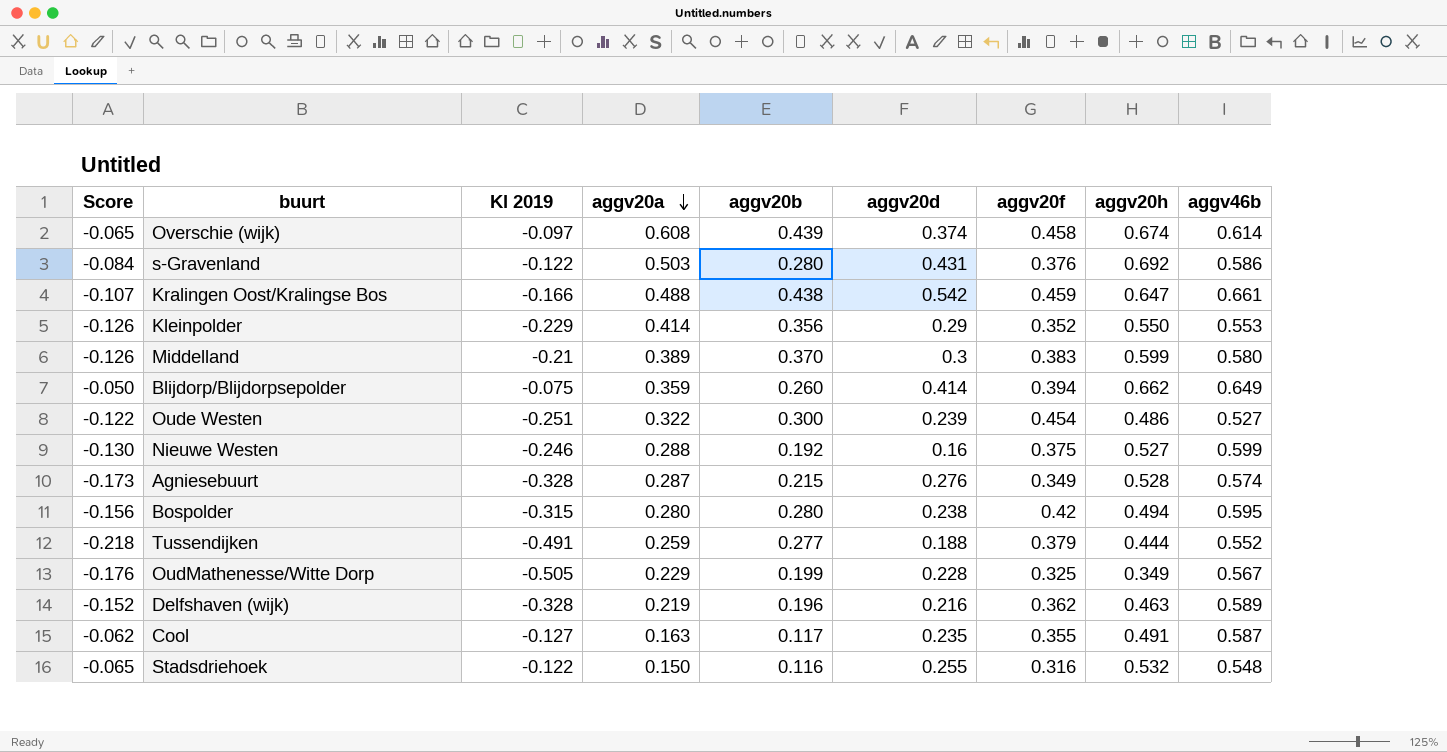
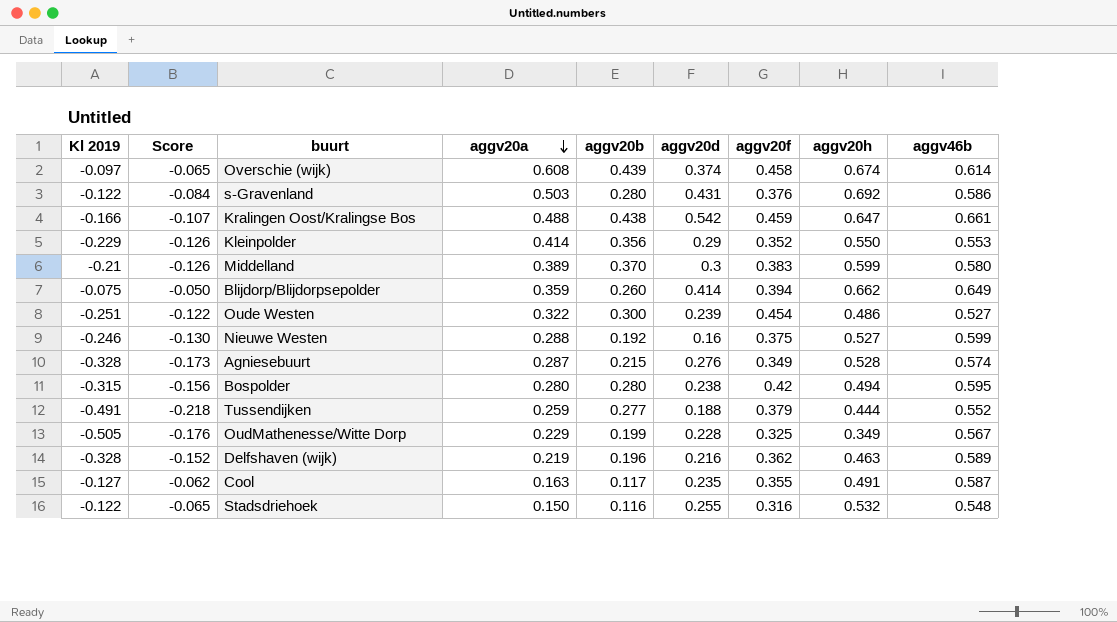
column Kl 2019 | position: 3 -> 1

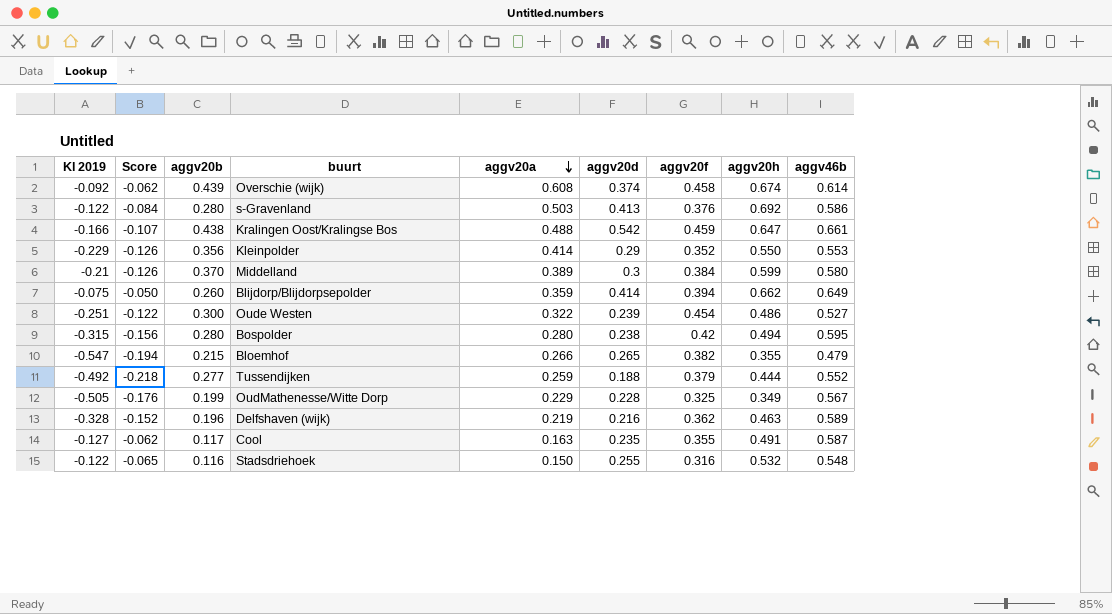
column aggv20b | position: 5 -> 3
row Nieuwe Westen: -0.246 | -0.130 | 0.288 | 0.192 | 0.16 | 0.375 | 0.527 | 0.599 -> none
row Agniesebuurt: -0.328 | -0.173 | 0.287 | 0.215 | 0.276 | 0.349 | 0.528 | 0.574 -> none
Overschie (wijk) | Kl 2019: -0.097 -> -0.092
Overschie (wijk) | Score: -0.065 -> -0.062
s-Gravenland | aggv20d: 0.431 -> 0.413
Middelland | aggv20f: 0.383 -> 0.384
row Bloemhof: none -> -0.547 | -0.194 | 0.215 | 0.266 | 0.265 | 0.382 | 0.355 | 0.479
Tussendijken | Kl 2019: -0.491 -> -0.492

